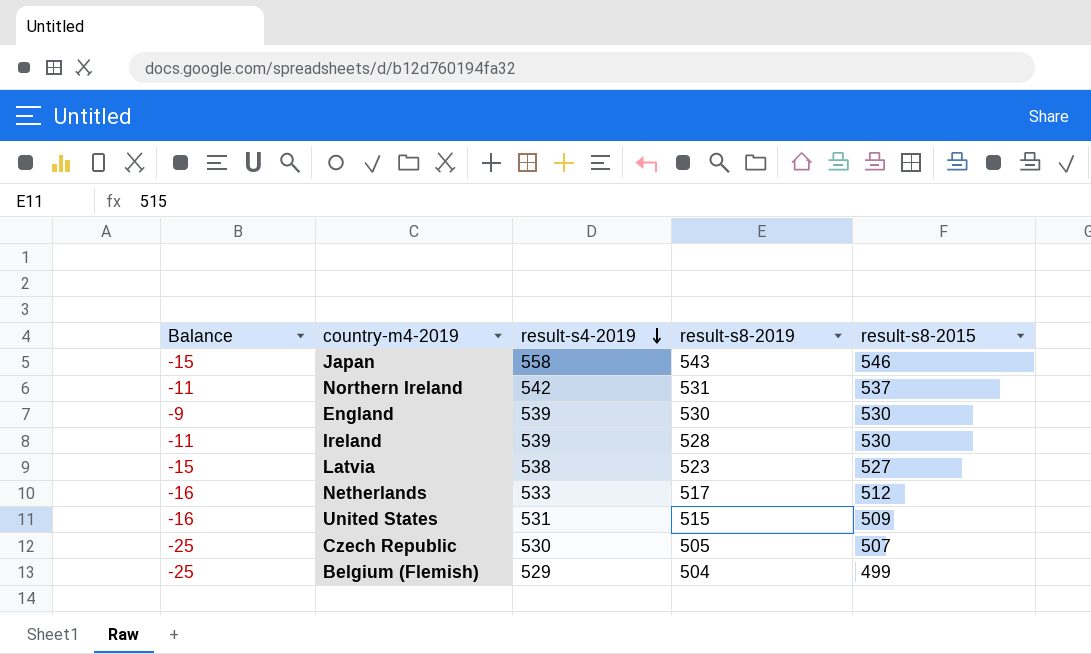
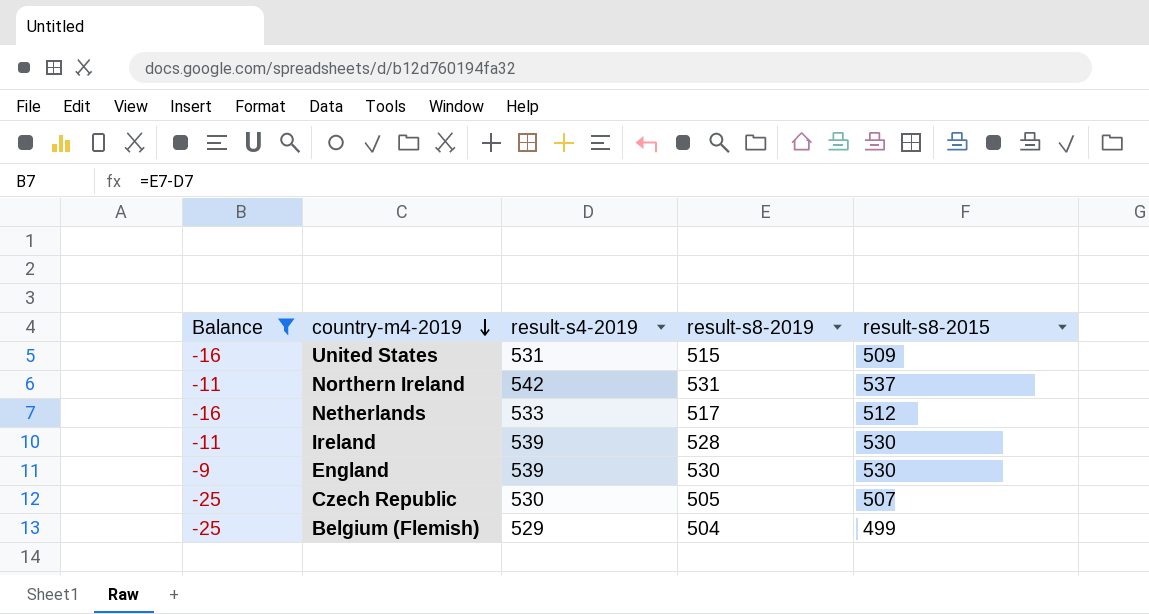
filter: none -> Balance != -15
row order: result-s4-2019 descending -> country-m4-2019 descending

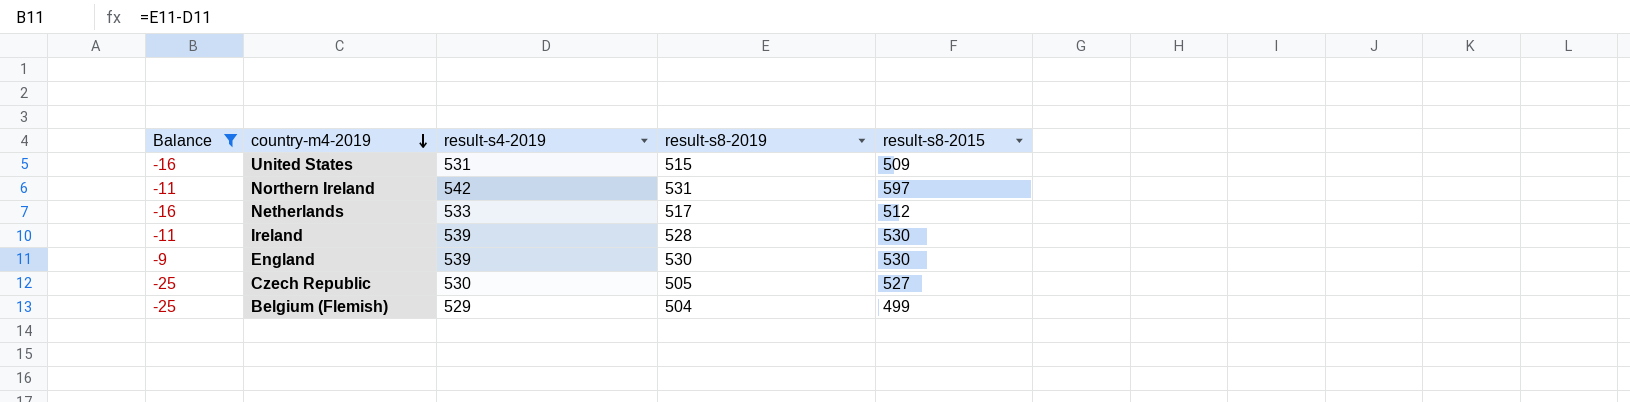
Northern Ireland | result-s8-2015: 537 -> 597
Czech Republic | result-s8-2015: 507 -> 527

